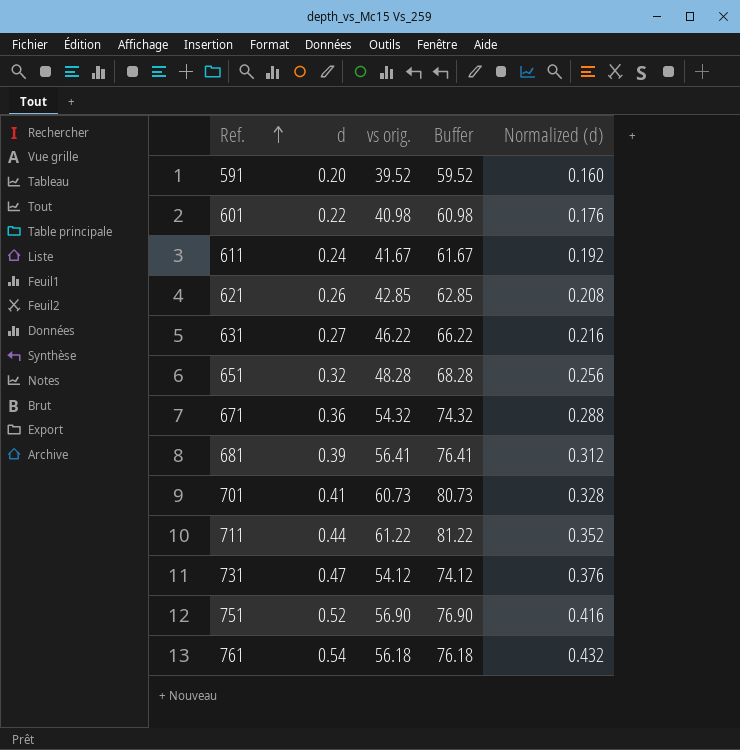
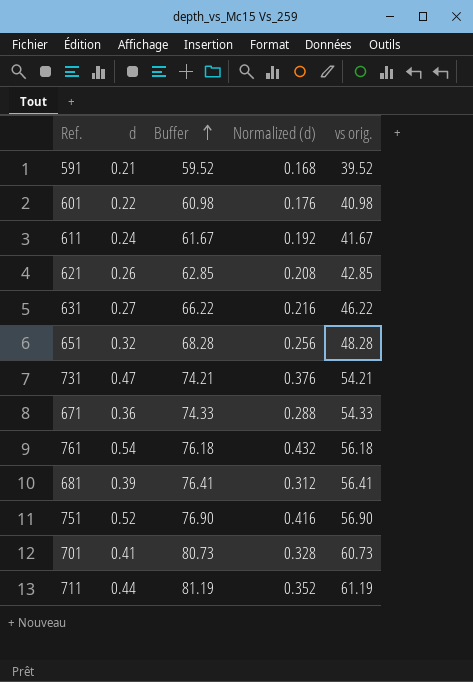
row order: Ref. ascending -> Buffer ascending
column vs orig. | position: 3 -> 5
591 | d: 0.20 -> 0.21
591 | Normalized (d): 0.160 -> 0.168
731 | Buffer: 74.12 -> 74.21
731 | vs orig.: 54.12 -> 54.21
671 | Buffer: 74.32 -> 74.33
671 | vs orig.: 54.32 -> 54.33
711 | Buffer: 81.22 -> 81.19
711 | vs orig.: 61.22 -> 61.19

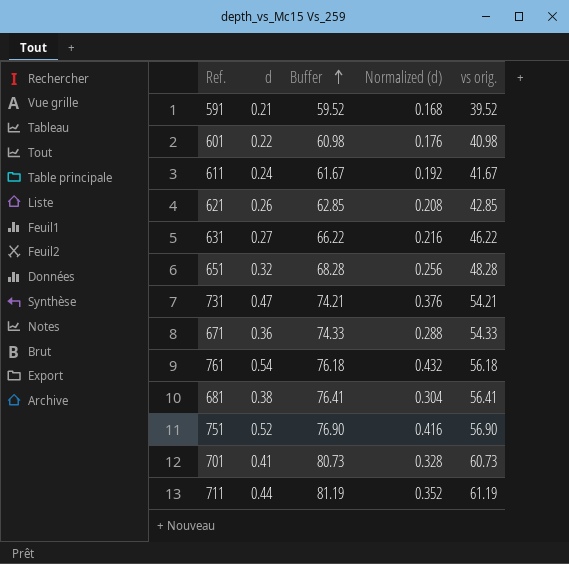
681 | d: 0.39 -> 0.38
681 | Normalized (d): 0.312 -> 0.304

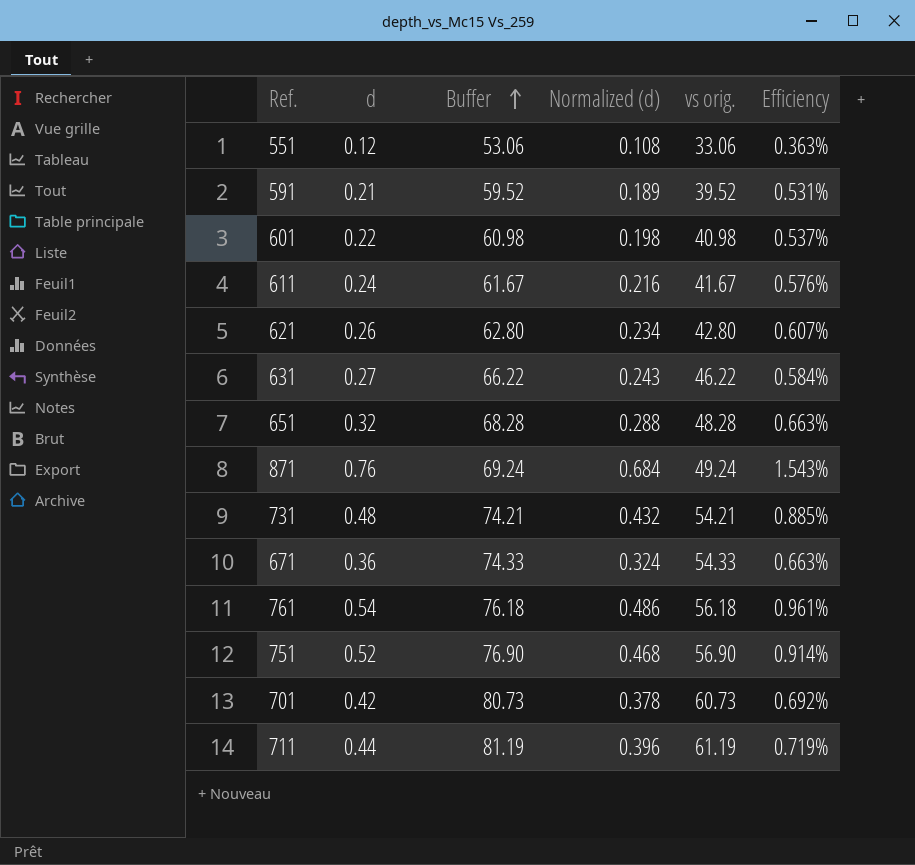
column Normalized (d) | formula: [d] * 0.8 -> [d] * 0.9
column Efficiency | formula: none -> [d] / [vs orig.]
row 681: 0.38 | 76.41 | 0.304 | 56.41 -> none
row 551: none -> 0.12 | 53.06 | 0.108 | 33.06 | 0.363%
621 | Buffer: 62.85 -> 62.80
621 | vs orig.: 42.85 -> 42.80
row 871: none -> 0.76 | 69.24 | 0.684 | 49.24 | 1.543%
731 | d: 0.47 -> 0.48
701 | d: 0.41 -> 0.42

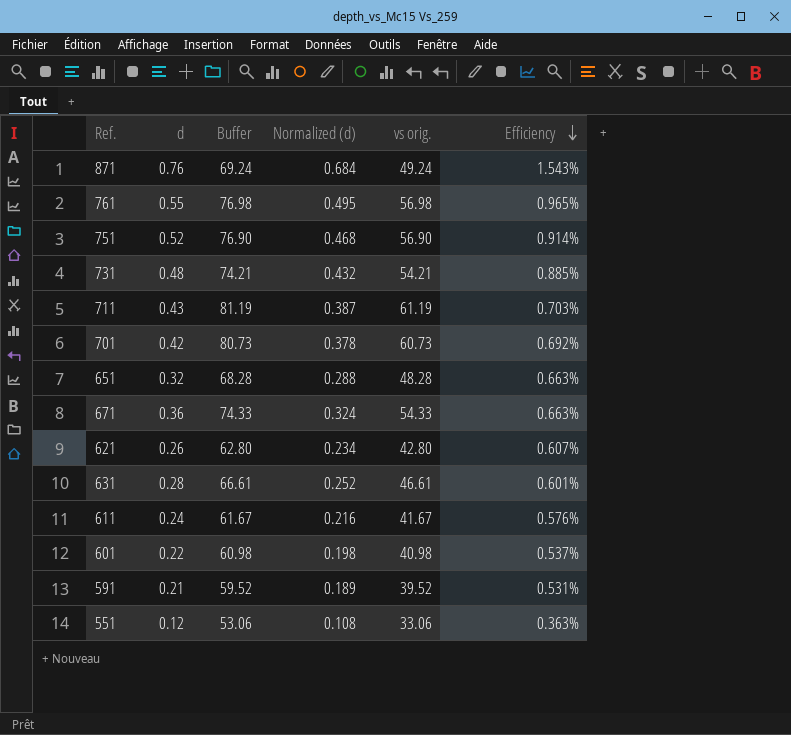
row order: Buffer ascending -> Efficiency descending
761 | d: 0.54 -> 0.55
761 | Buffer: 76.18 -> 76.98
761 | Normalized (d): 0.486 -> 0.495
761 | vs orig.: 56.18 -> 56.98
761 | Efficiency: 0.961% -> 0.965%
711 | d: 0.44 -> 0.43
711 | Normalized (d): 0.396 -> 0.387
711 | Efficiency: 0.719% -> 0.703%
631 | d: 0.27 -> 0.28
631 | Buffer: 66.22 -> 66.61
631 | Normalized (d): 0.243 -> 0.252
631 | vs orig.: 46.22 -> 46.61
631 | Efficiency: 0.584% -> 0.601%

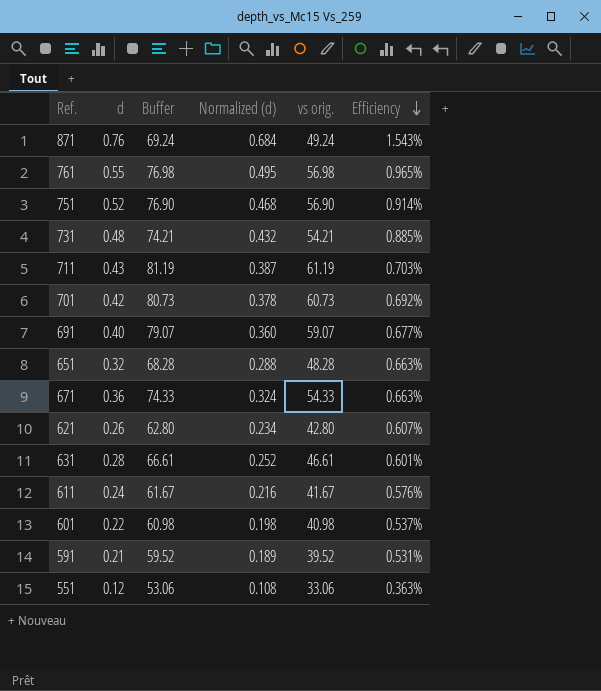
row 691: none -> 0.40 | 79.07 | 0.360 | 59.07 | 0.677%

